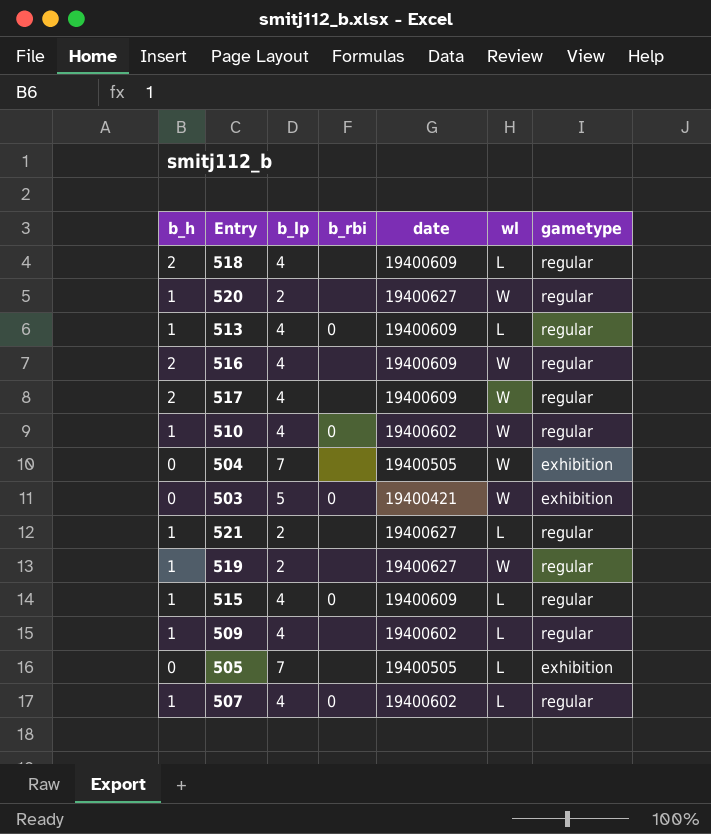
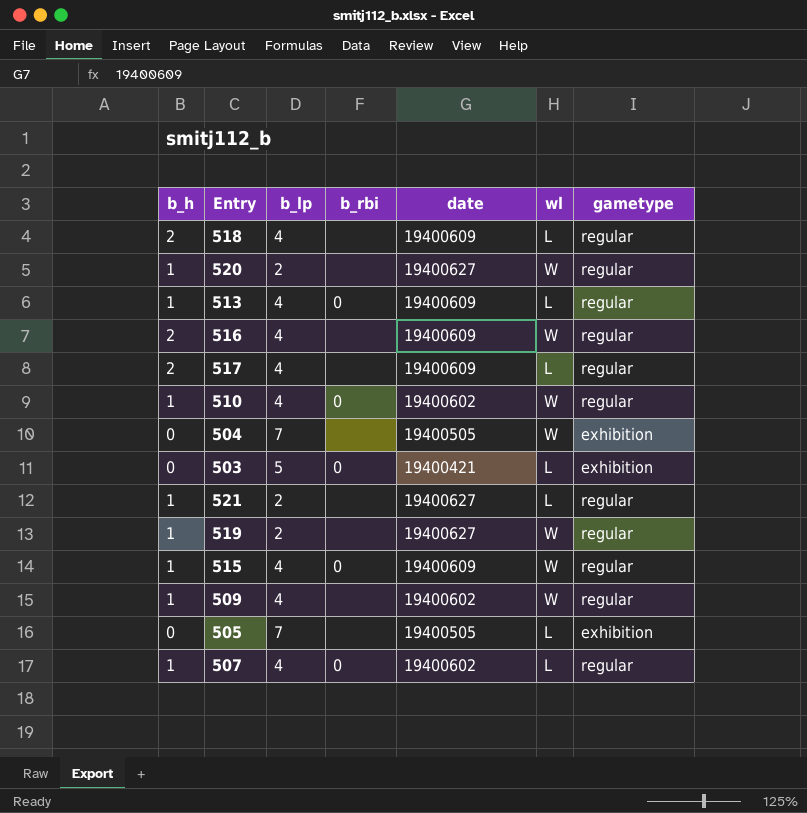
517 | wl: W -> L
503 | wl: W -> L
515 | wl: L -> W
509 | wl: L -> W

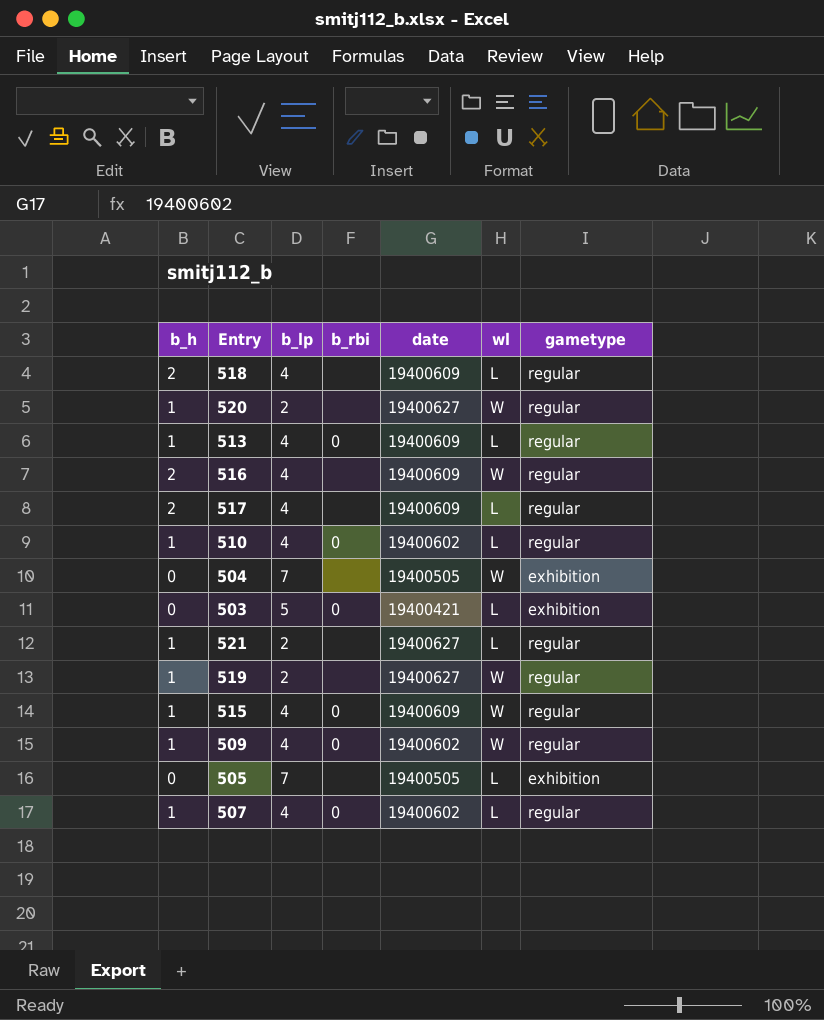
510 | wl: W -> L
509 | b_rbi: none -> 0

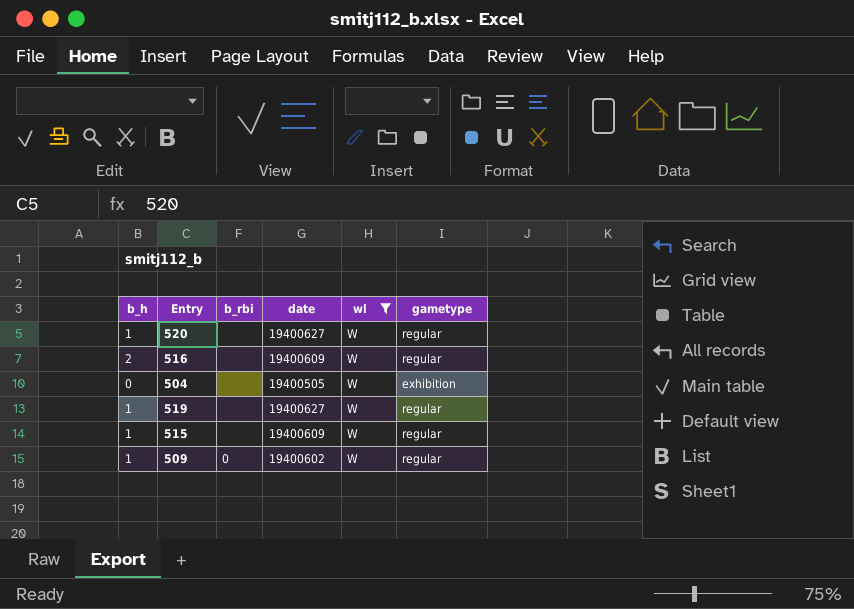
filter: none -> wl = W
column b_lp | position: 3 -> none
515 | b_rbi: 0 -> none

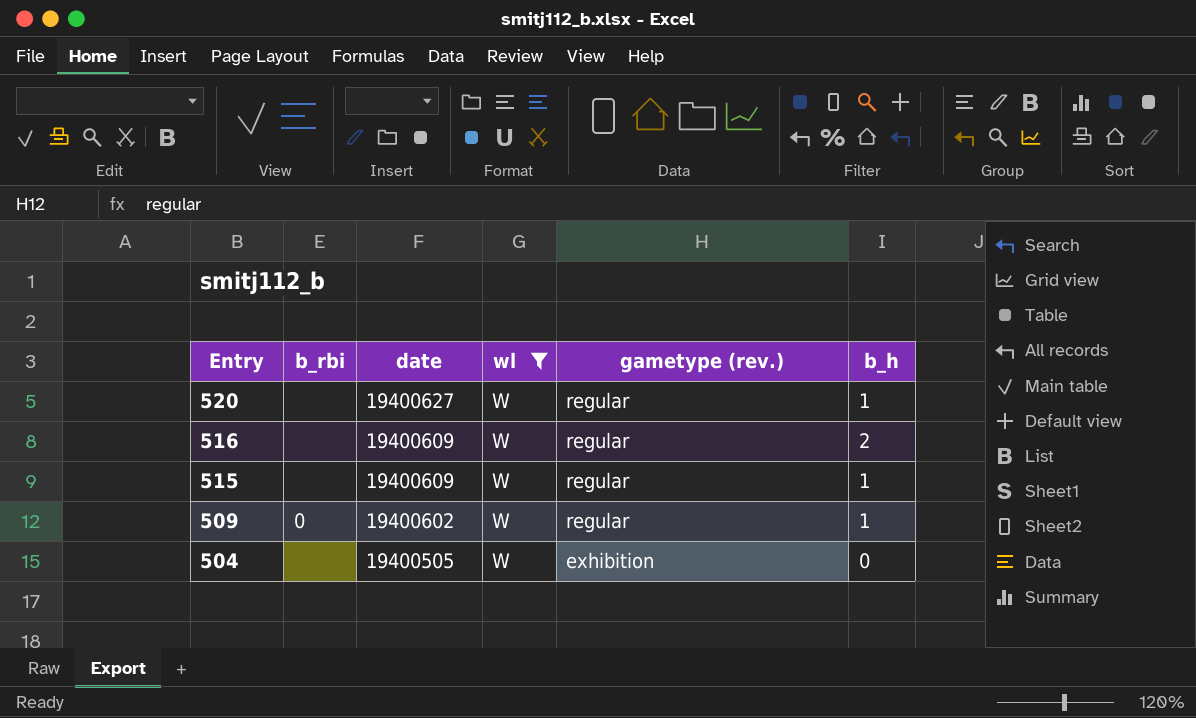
row order: none -> Entry descending
column name: gametype -> gametype (rev.)
column b_h | position: 1 -> 6
row 519: 1 | none | 19400627 | W | regular -> none

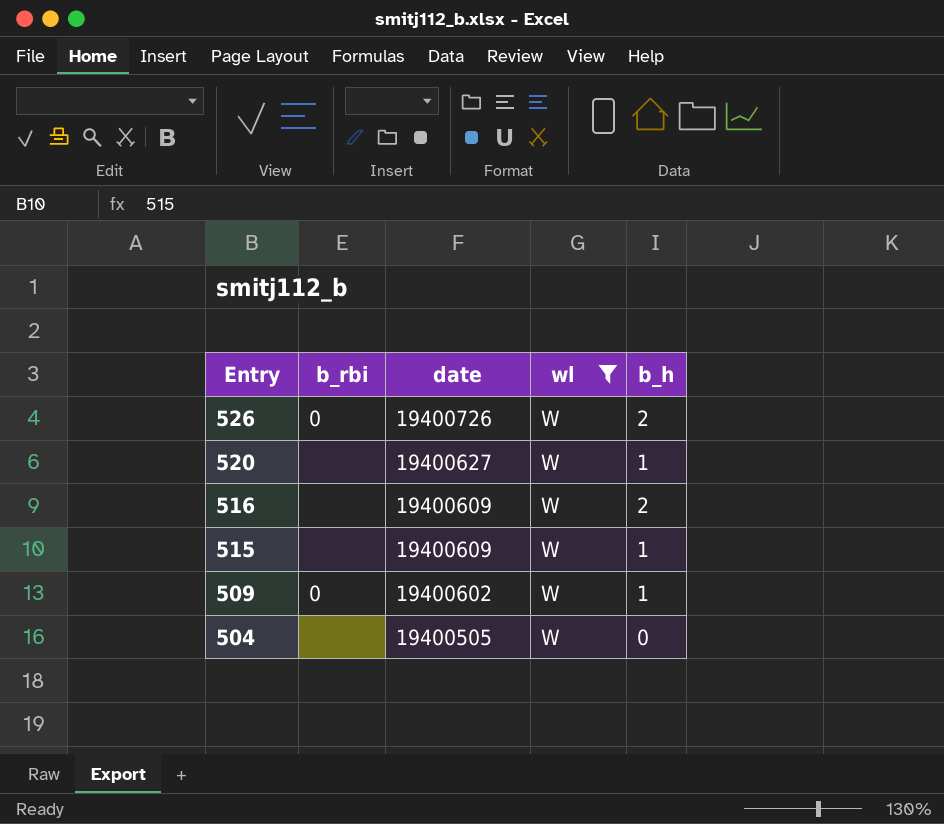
column gametype (rev.) | position: 5 -> none
row 526: none -> 0 | 19400726 | W | 2

